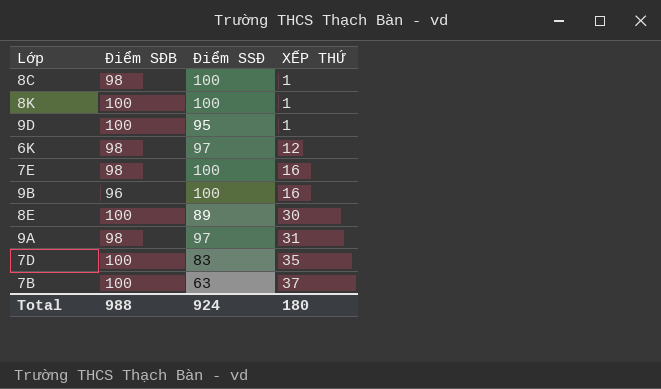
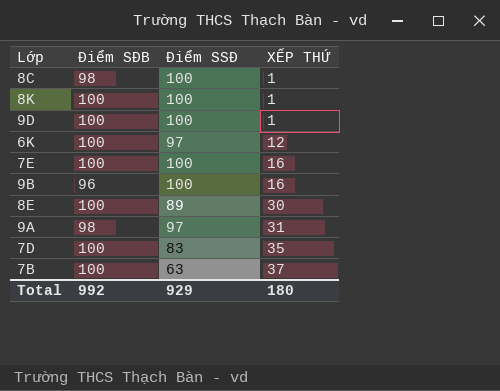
9D | Điểm SSĐ: 95 -> 100
6K | Điểm SĐB: 98 -> 100
7E | Điểm SĐB: 98 -> 100
Total | Điểm SĐB: 988 -> 992
Total | Điểm SSĐ: 924 -> 929

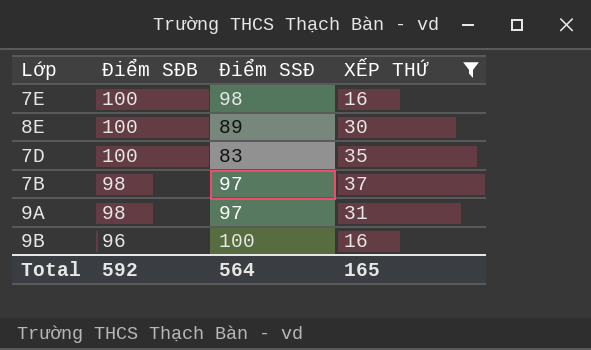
filter: none -> XẾP THỨ >= 16
row order: XẾP THỨ ascending -> Điểm SĐB descending
7E | Điểm SSĐ: 100 -> 98
7B | Điểm SĐB: 100 -> 98
7B | Điểm SSĐ: 63 -> 97
Total | Điểm SĐB: 992 -> 592
Total | Điểm SSĐ: 929 -> 564
Total | XẾP THỨ: 180 -> 165

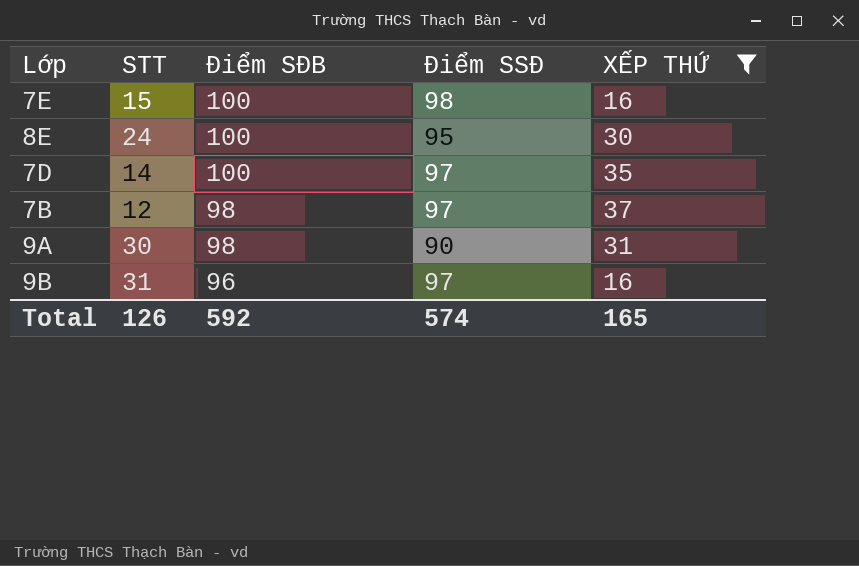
column STT | position: none -> 2
8E | Điểm SSĐ: 89 -> 95
7D | Điểm SSĐ: 83 -> 97
9A | Điểm SSĐ: 97 -> 90
9B | Điểm SSĐ: 100 -> 97
Total | Điểm SSĐ: 564 -> 574

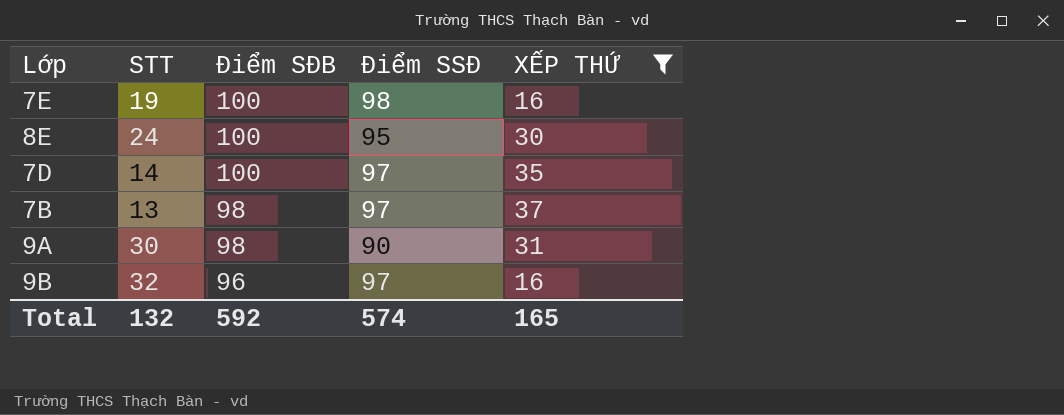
7E | STT: 15 -> 19
7B | STT: 12 -> 13
9B | STT: 31 -> 32
Total | STT: 126 -> 132

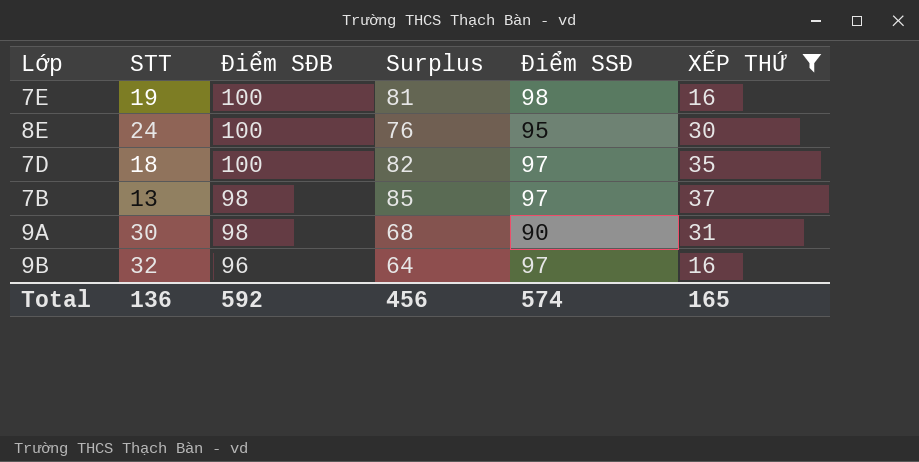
column Surplus | formula: none -> [Điểm SĐB] - [STT]
7D | STT: 14 -> 18
Total | STT: 132 -> 136

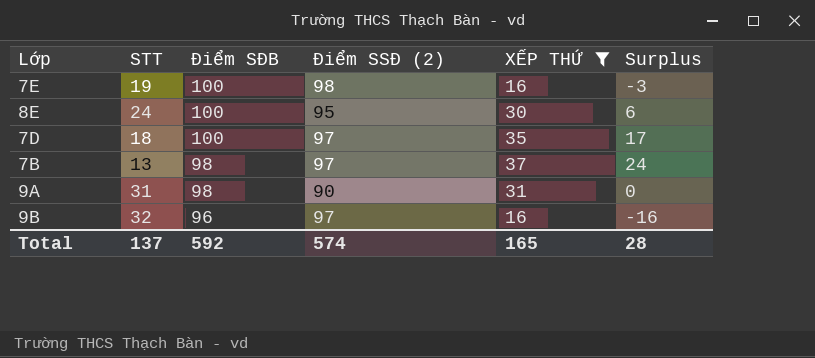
column name: Điểm SSĐ -> Điểm SSĐ (2)
column Surplus | formula: [Điểm SĐB] - [STT] -> [XẾP THỨ] - [STT]
column Surplus | position: 4 -> 6
9A | STT: 30 -> 31
Total | STT: 136 -> 137
Total | Surplus: 456 -> 28

